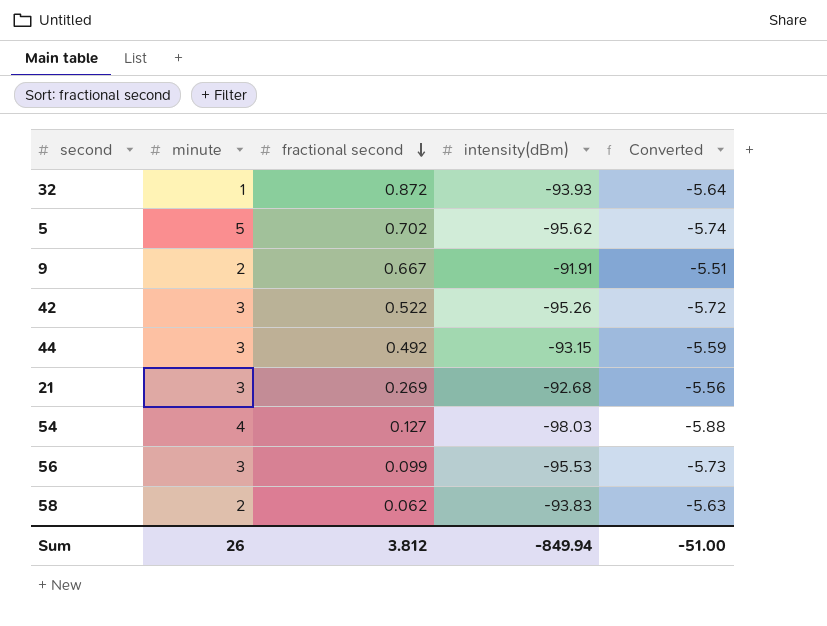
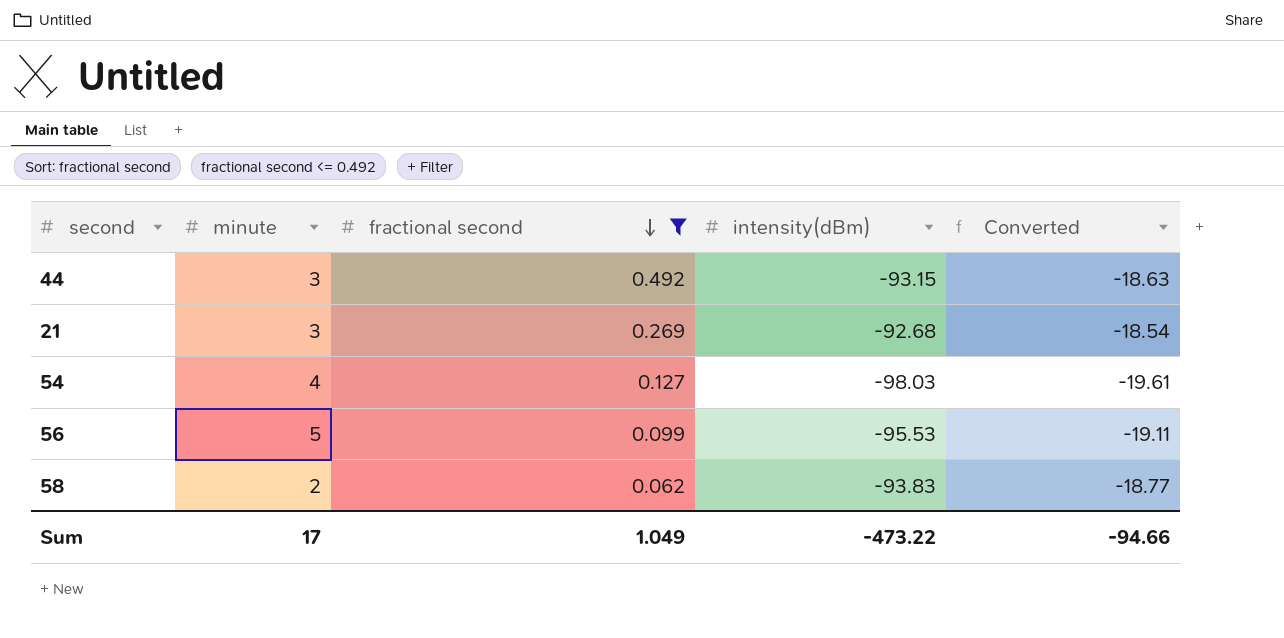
filter: none -> fractional second <= 0.492
column Converted | formula: [intensity(dBm)] * 0.06 -> [intensity(dBm)] * 0.2
56 | minute: 3 -> 5
Sum | minute: 26 -> 17
Sum | fractional second: 3.812 -> 1.049
Sum | intensity(dBm): -849.94 -> -473.22
Sum | Converted: -51.00 -> -94.66

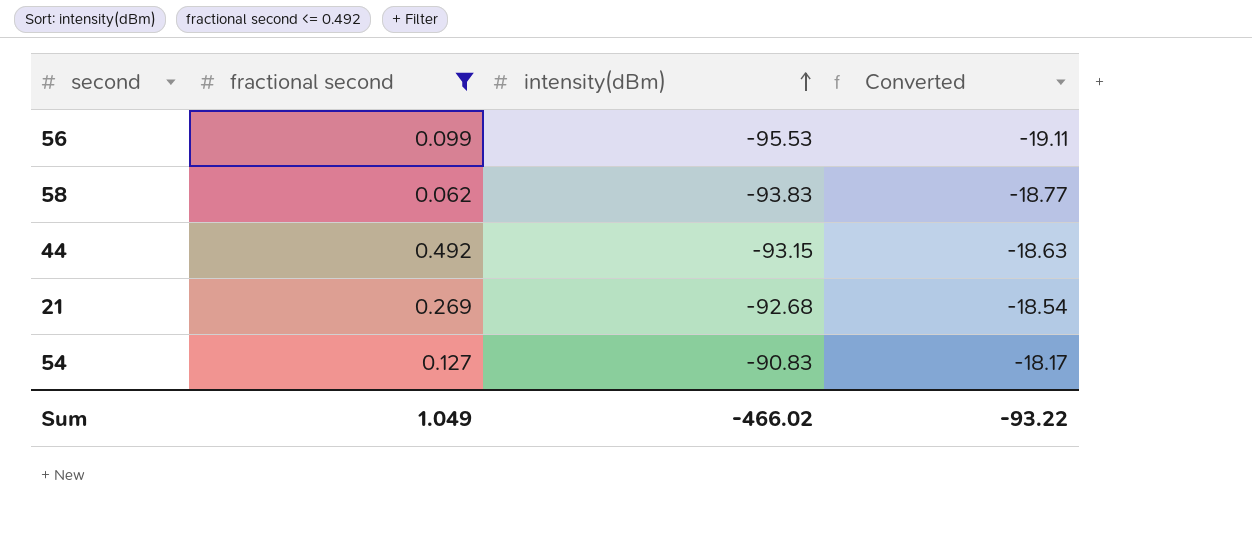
row order: fractional second descending -> intensity(dBm) ascending
column minute | position: 2 -> none
54 | intensity(dBm): -98.03 -> -90.83
54 | Converted: -19.61 -> -18.17
Sum | intensity(dBm): -473.22 -> -466.02
Sum | Converted: -94.66 -> -93.22

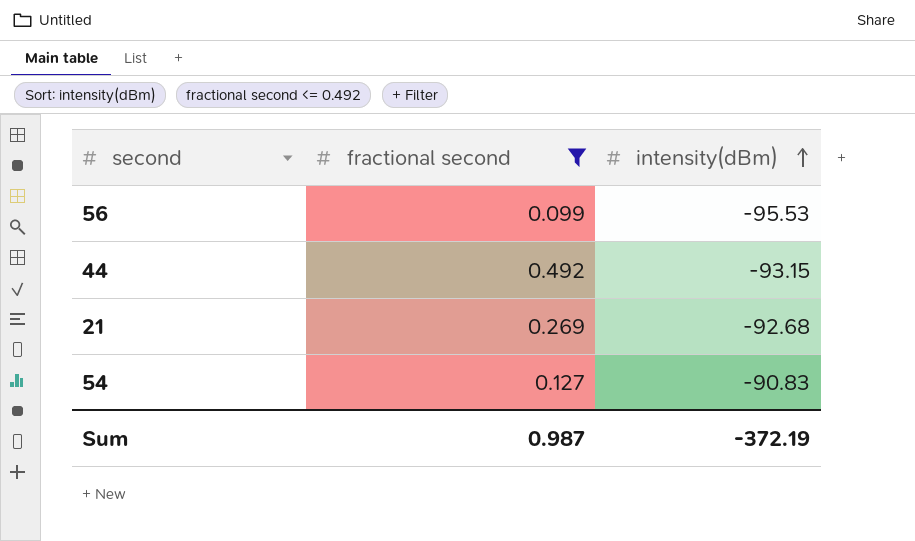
column Converted | formula: [intensity(dBm)] * 0.2 -> none
row 58: 0.062 | -93.83 | -18.77 -> none
Sum | fractional second: 1.049 -> 0.987
Sum | intensity(dBm): -466.02 -> -372.19

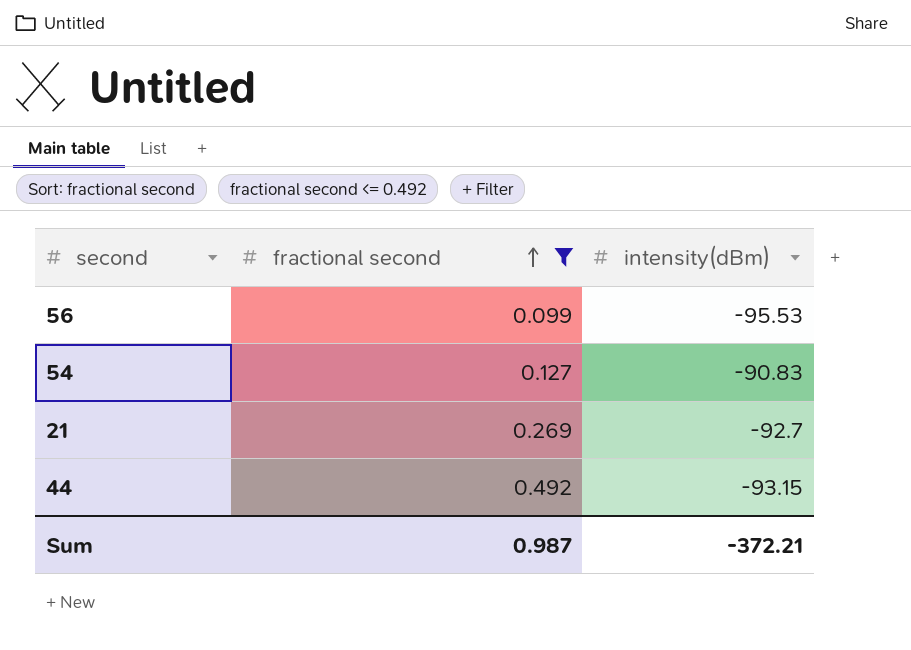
row order: intensity(dBm) ascending -> fractional second ascending
21 | intensity(dBm): -92.68 -> -92.7
Sum | intensity(dBm): -372.19 -> -372.21

